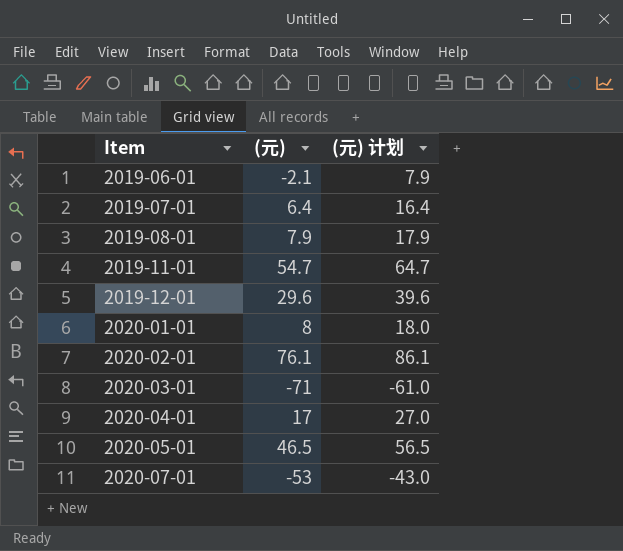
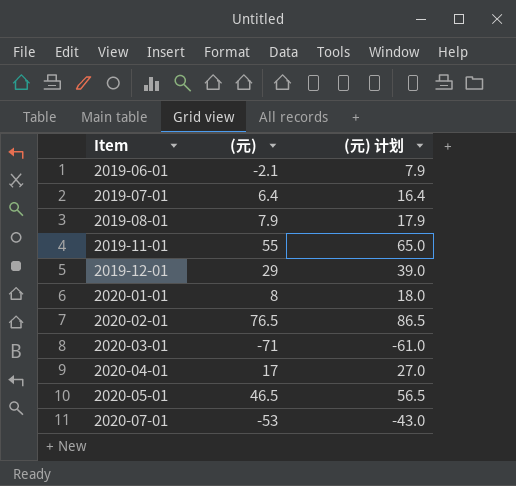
2019-11-01 | (元): 54.7 -> 55
2019-11-01 | (元) 计划: 64.7 -> 65.0
2019-12-01 | (元): 29.6 -> 29
2019-12-01 | (元) 计划: 39.6 -> 39.0
2020-02-01 | (元): 76.1 -> 76.5
2020-02-01 | (元) 计划: 86.1 -> 86.5

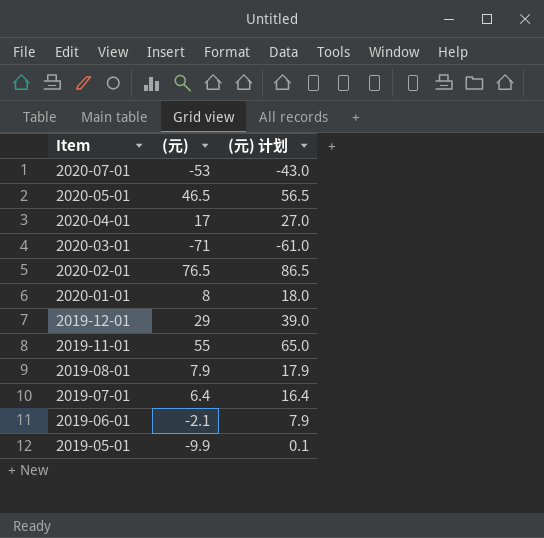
row order: Item ascending -> Item descending
row 2019-05-01: none -> -9.9 | 0.1

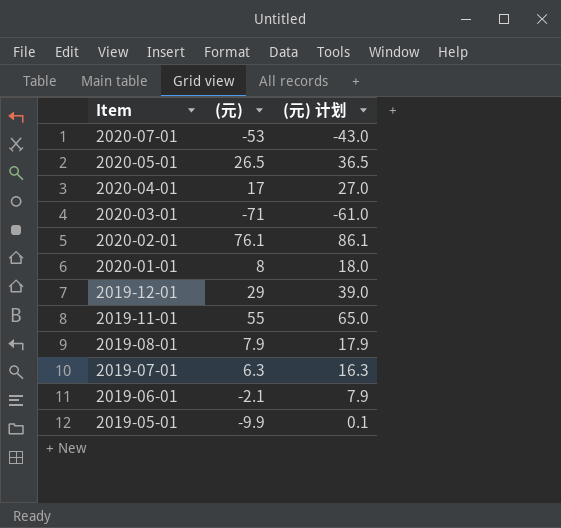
2020-05-01 | (元): 46.5 -> 26.5
2020-05-01 | (元) 计划: 56.5 -> 36.5
2020-02-01 | (元): 76.5 -> 76.1
2020-02-01 | (元) 计划: 86.5 -> 86.1
2019-07-01 | (元): 6.4 -> 6.3
2019-07-01 | (元) 计划: 16.4 -> 16.3

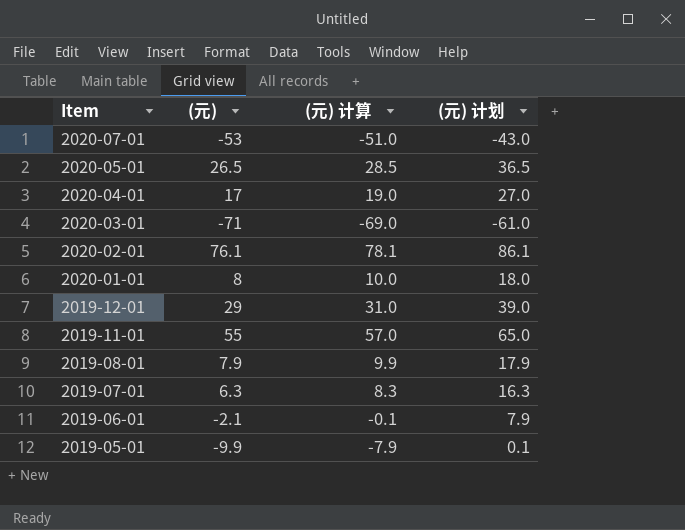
column (元) 计算 | formula: none -> [(元)] + 2

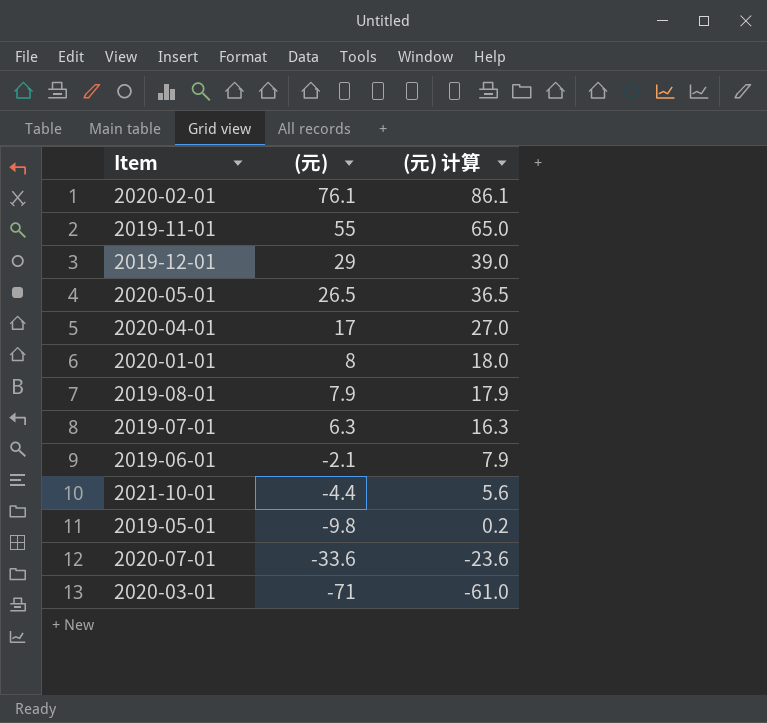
row order: Item descending -> (元) descending
column (元) 计划 | formula: [(元)] + 10 -> none
column (元) 计算 | formula: [(元)] + 2 -> [(元)] + 10
row 2021-10-01: none -> -4.4 | 5.6
2019-05-01 | (元): -9.9 -> -9.8
2020-07-01 | (元): -53 -> -33.6

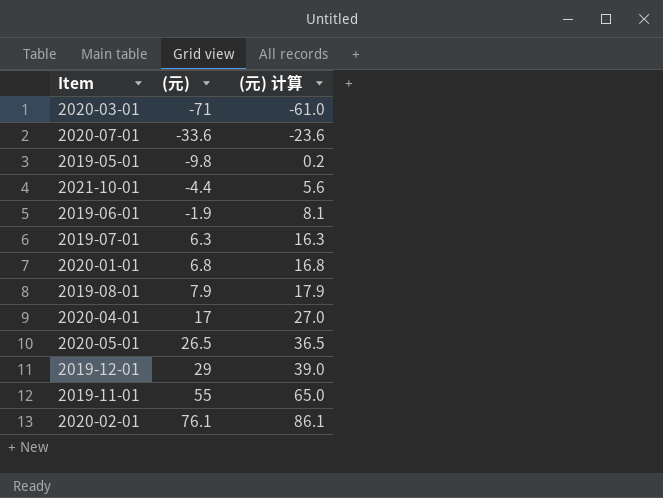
row order: (元) descending -> (元) ascending
2019-06-01 | (元): -2.1 -> -1.9
2019-06-01 | (元) 计算: 7.9 -> 8.1
2020-01-01 | (元): 8 -> 6.8
2020-01-01 | (元) 计算: 18.0 -> 16.8

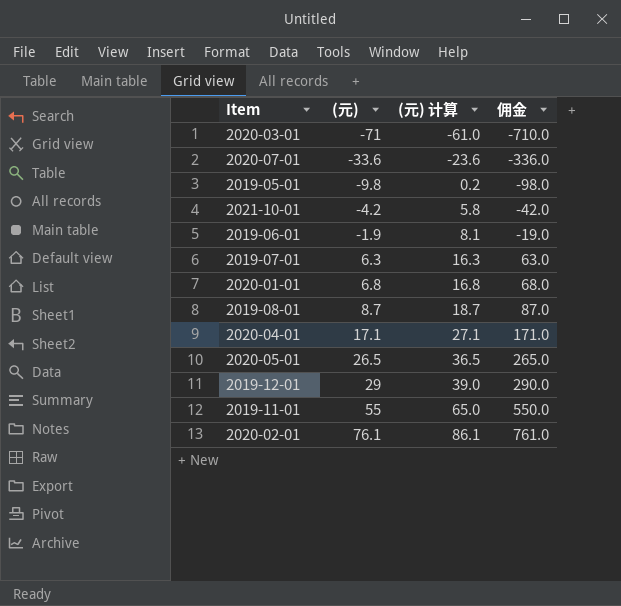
column 佣金 | formula: none -> [(元)] * 10
2021-10-01 | (元): -4.4 -> -4.2
2021-10-01 | (元) 计算: 5.6 -> 5.8
2019-08-01 | (元): 7.9 -> 8.7
2019-08-01 | (元) 计算: 17.9 -> 18.7
2020-04-01 | (元): 17 -> 17.1
2020-04-01 | (元) 计算: 27.0 -> 27.1

